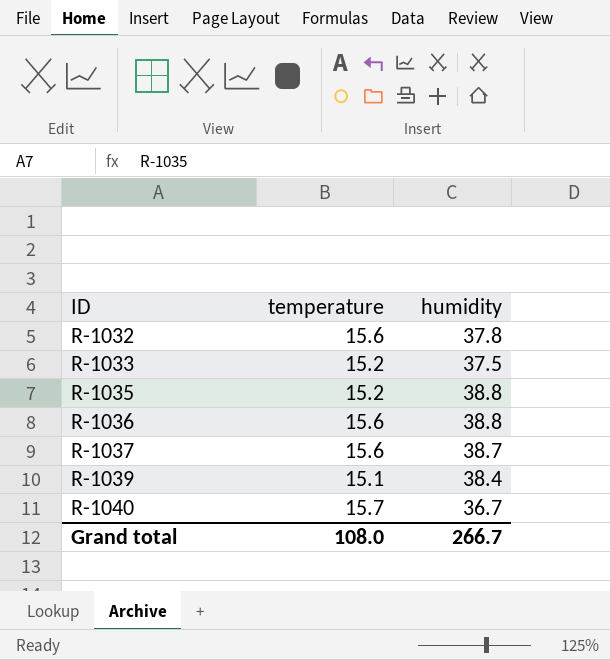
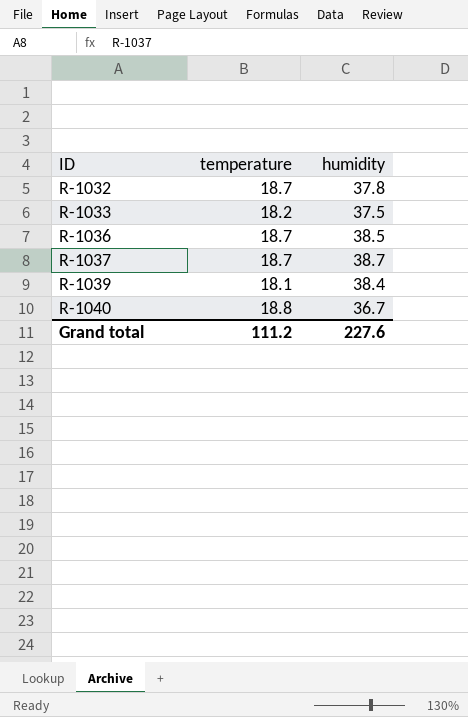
row R-1035: 15.2 | 38.8 -> none
R-1032 | temperature: 15.6 -> 18.7
R-1033 | temperature: 15.2 -> 18.2
R-1036 | temperature: 15.6 -> 18.7
R-1036 | humidity: 38.8 -> 38.5
R-1037 | temperature: 15.6 -> 18.7
R-1039 | temperature: 15.1 -> 18.1
R-1040 | temperature: 15.7 -> 18.8
Grand total | temperature: 108.0 -> 111.2
Grand total | humidity: 266.7 -> 227.6

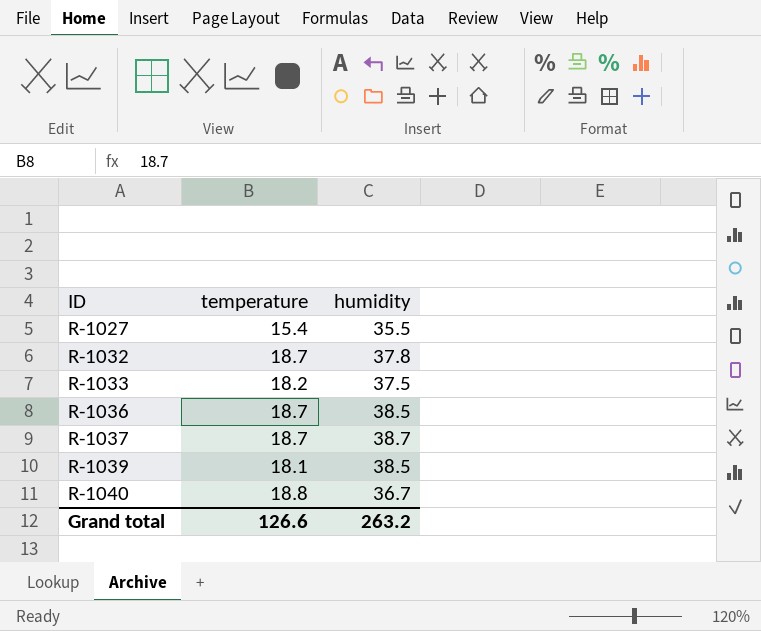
row R-1027: none -> 15.4 | 35.5
R-1039 | humidity: 38.4 -> 38.5
Grand total | temperature: 111.2 -> 126.6
Grand total | humidity: 227.6 -> 263.2

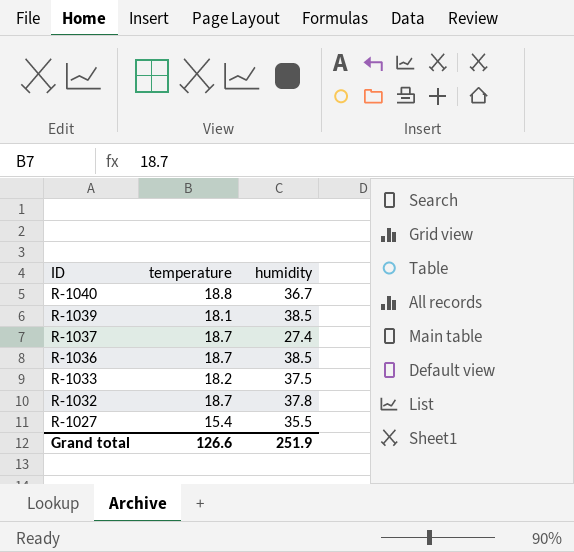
row order: ID ascending -> ID descending
R-1037 | humidity: 38.7 -> 27.4
Grand total | humidity: 263.2 -> 251.9

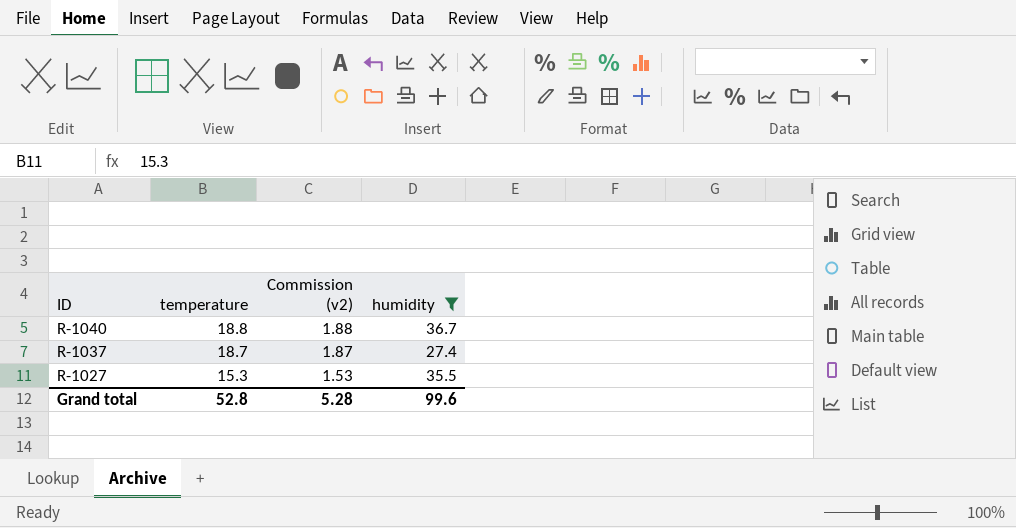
filter: none -> humidity <= 36.7
column Commission (v2) | formula: none -> [temperature] * 0.1
R-1027 | temperature: 15.4 -> 15.3
Grand total | temperature: 126.6 -> 52.8
Grand total | humidity: 251.9 -> 99.6

